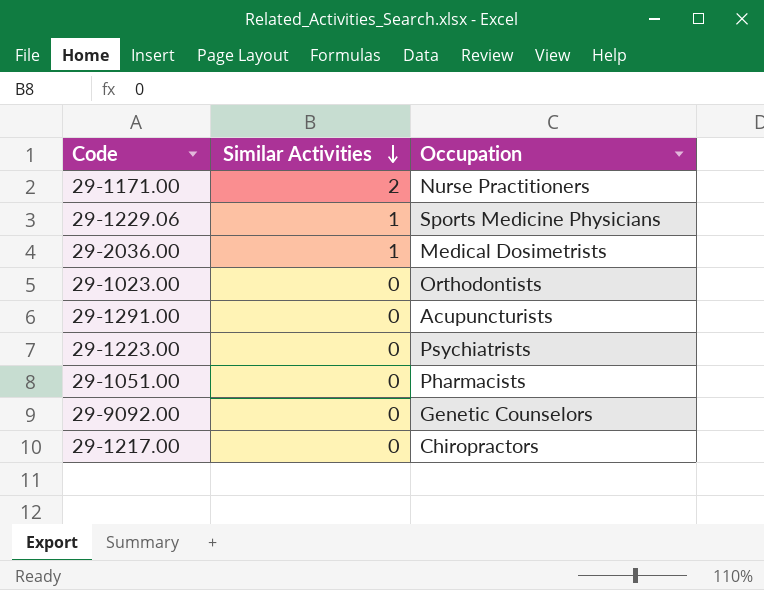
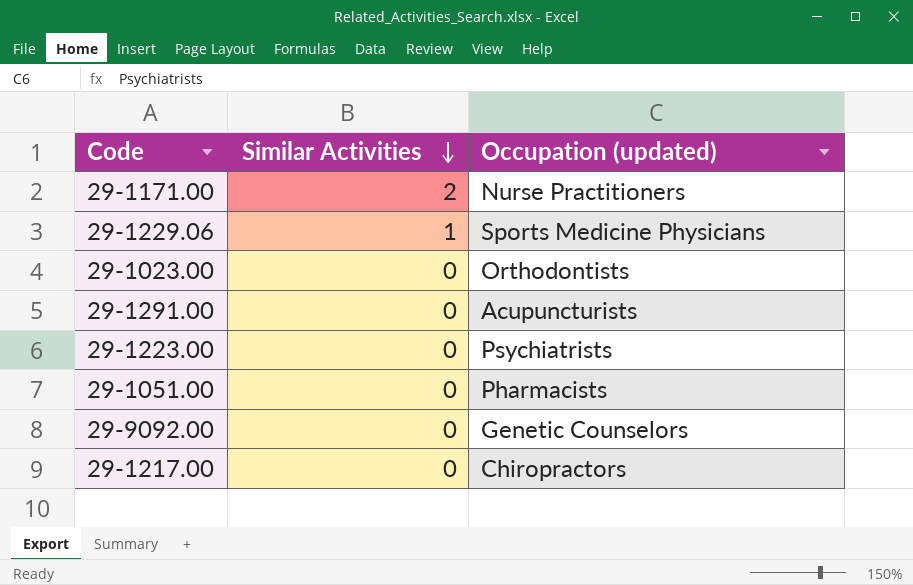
column name: Occupation -> Occupation (updated)
row 29-2036.00: 1 | Medical Dosimetrists -> none

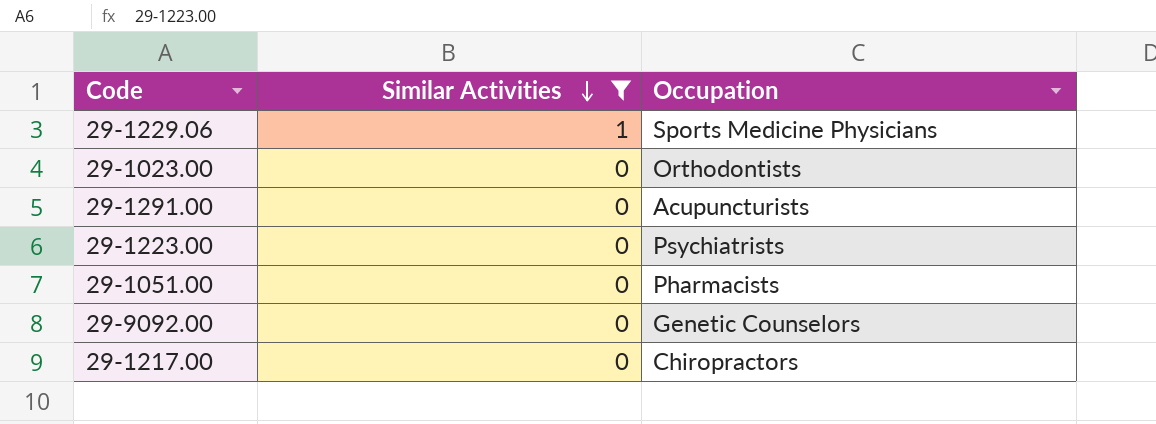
filter: none -> Similar Activities != 2
column name: Occupation (updated) -> Occupation

